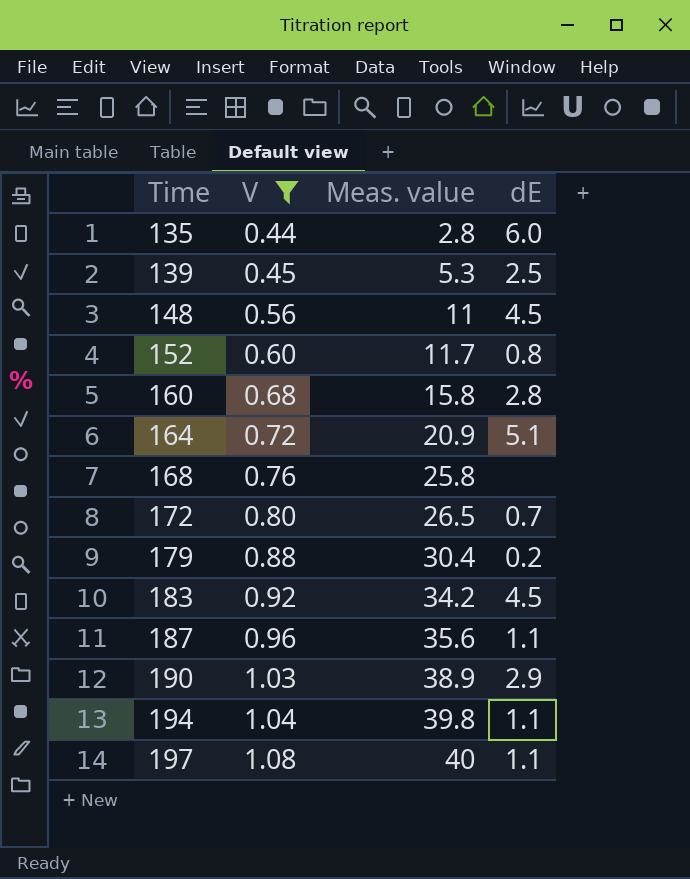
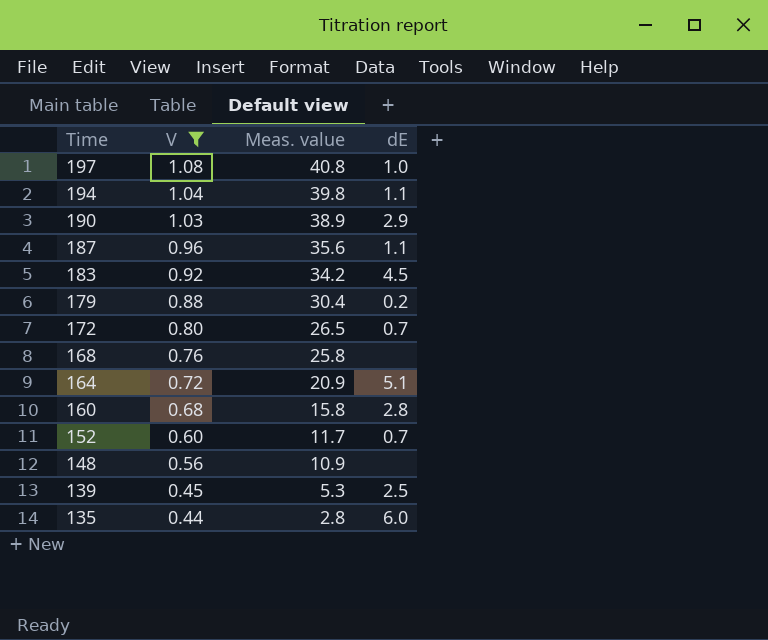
row order: Time ascending -> Time descending
197 | Meas. value: 40 -> 40.8
197 | dE: 1.1 -> 1.0
152 | dE: 0.8 -> 0.7
148 | Meas. value: 11 -> 10.9
148 | dE: 4.5 -> none

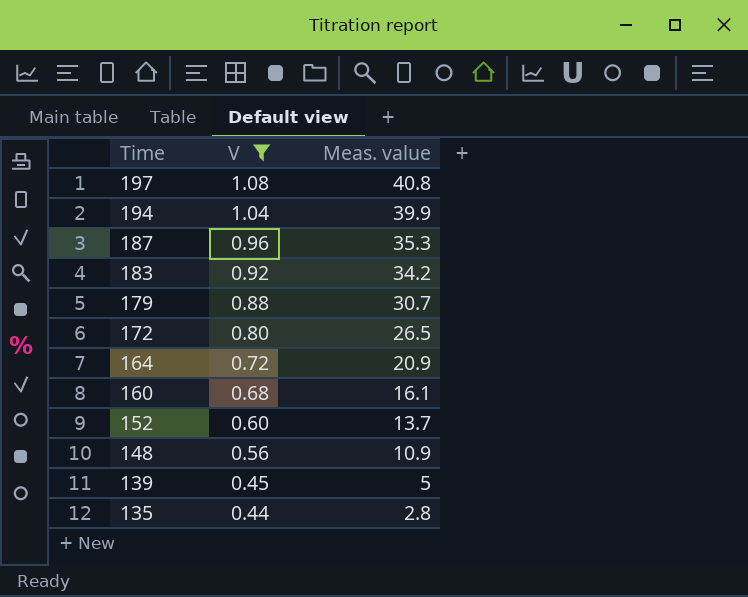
column dE | position: 4 -> none
row 190: 1.03 | 38.9 | 2.9 -> none
row 168: 0.76 | 25.8 | none -> none
194 | Meas. value: 39.8 -> 39.9
187 | Meas. value: 35.6 -> 35.3
179 | Meas. value: 30.4 -> 30.7
160 | Meas. value: 15.8 -> 16.1
152 | Meas. value: 11.7 -> 13.7
139 | Meas. value: 5.3 -> 5

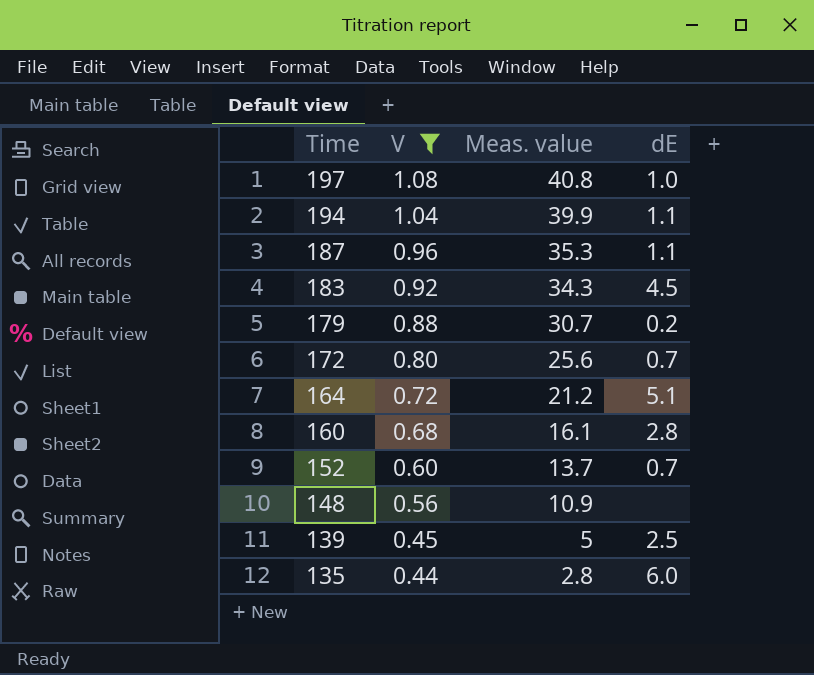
column dE | position: none -> 4
183 | Meas. value: 34.2 -> 34.3
172 | Meas. value: 26.5 -> 25.6
164 | Meas. value: 20.9 -> 21.2

